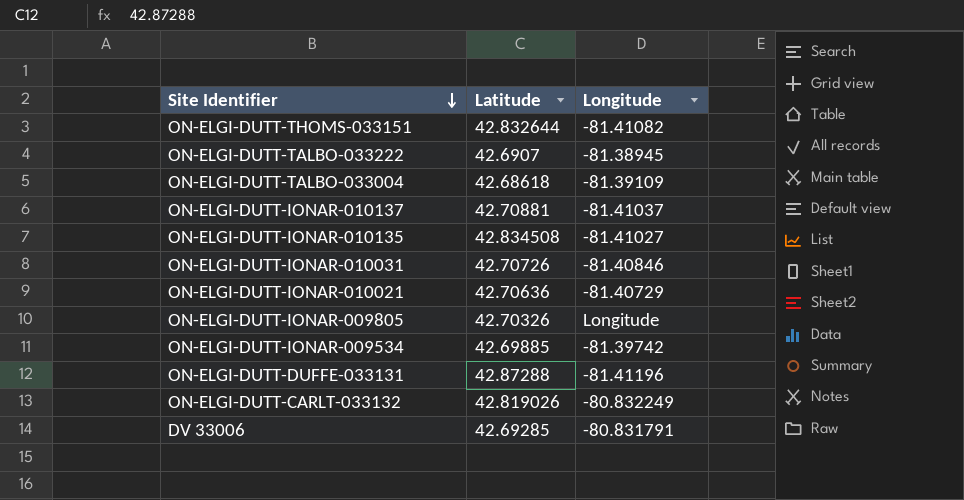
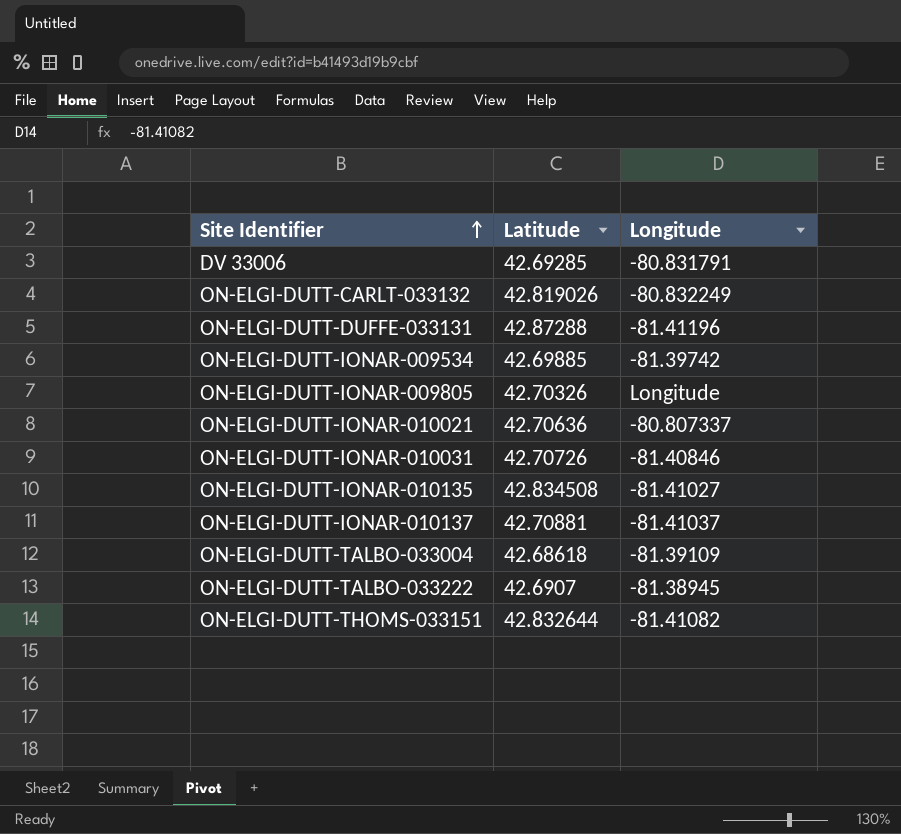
row order: Site Identifier descending -> Site Identifier ascending
ON-ELGI-DUTT-IONAR-010021 | Longitude: -81.40729 -> -80.807337

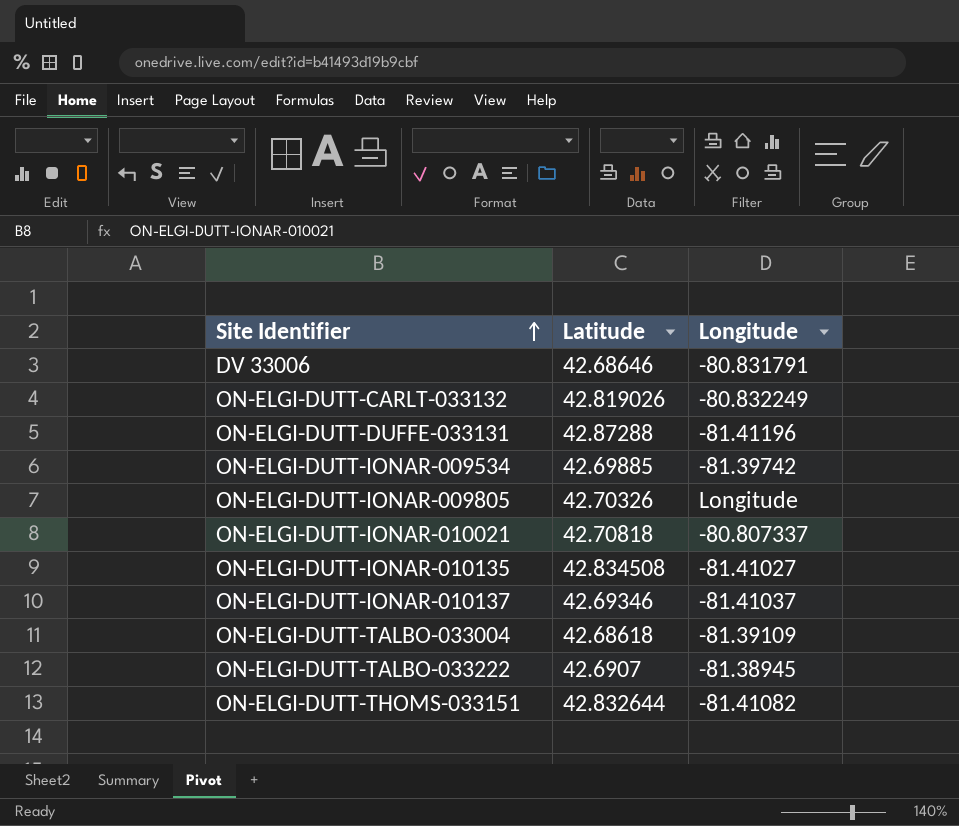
row ON-ELGI-DUTT-IONAR-010031: 42.70726 | -81.40846 -> none
DV 33006 | Latitude: 42.69285 -> 42.68646
ON-ELGI-DUTT-IONAR-010021 | Latitude: 42.70636 -> 42.70818
ON-ELGI-DUTT-IONAR-010137 | Latitude: 42.70881 -> 42.69346

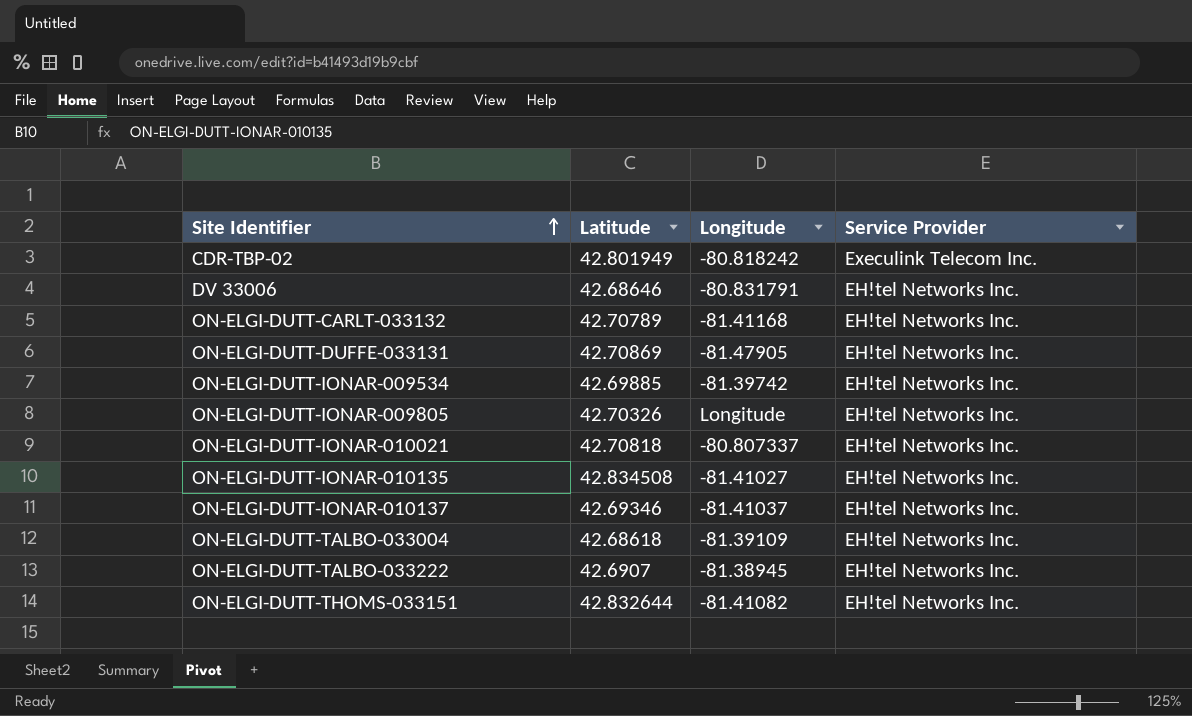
column Service Provider | position: none -> 4
row CDR-TBP-02: none -> 42.801949 | -80.818242 | Execulink Telecom Inc.
ON-ELGI-DUTT-CARLT-033132 | Latitude: 42.819026 -> 42.70789
ON-ELGI-DUTT-CARLT-033132 | Longitude: -80.832249 -> -81.41168
ON-ELGI-DUTT-DUFFE-033131 | Latitude: 42.87288 -> 42.70869
ON-ELGI-DUTT-DUFFE-033131 | Longitude: -81.41196 -> -81.47905

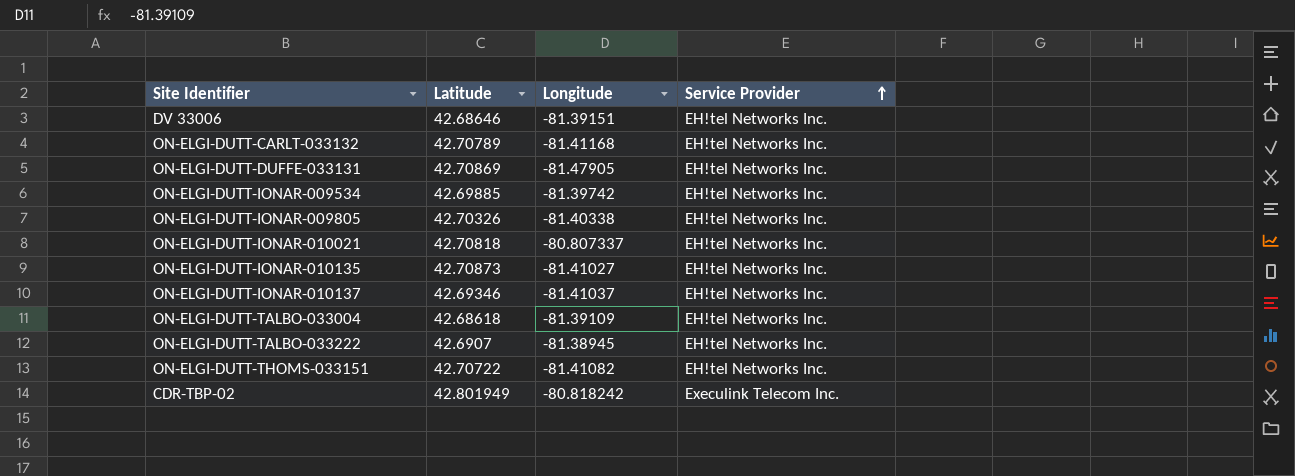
row order: Site Identifier ascending -> Service Provider ascending
DV 33006 | Longitude: -80.831791 -> -81.39151
ON-ELGI-DUTT-IONAR-009805 | Longitude: Longitude -> -81.40338
ON-ELGI-DUTT-IONAR-010135 | Latitude: 42.834508 -> 42.70873
ON-ELGI-DUTT-THOMS-033151 | Latitude: 42.832644 -> 42.70722

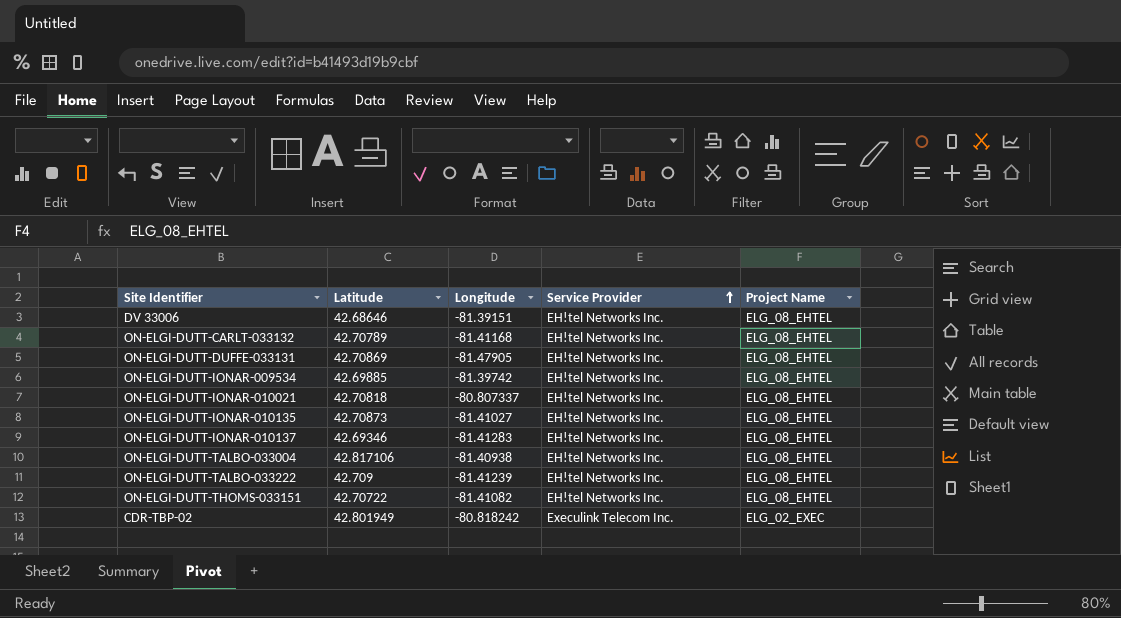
column Project Name | position: none -> 5
row ON-ELGI-DUTT-IONAR-009805: 42.70326 | -81.40338 | EH!tel Networks Inc. -> none
ON-ELGI-DUTT-IONAR-010137 | Longitude: -81.41037 -> -81.41283
ON-ELGI-DUTT-TALBO-033004 | Latitude: 42.68618 -> 42.817106
ON-ELGI-DUTT-TALBO-033004 | Longitude: -81.39109 -> -81.40938
ON-ELGI-DUTT-TALBO-033222 | Latitude: 42.6907 -> 42.709
ON-ELGI-DUTT-TALBO-033222 | Longitude: -81.38945 -> -81.41239

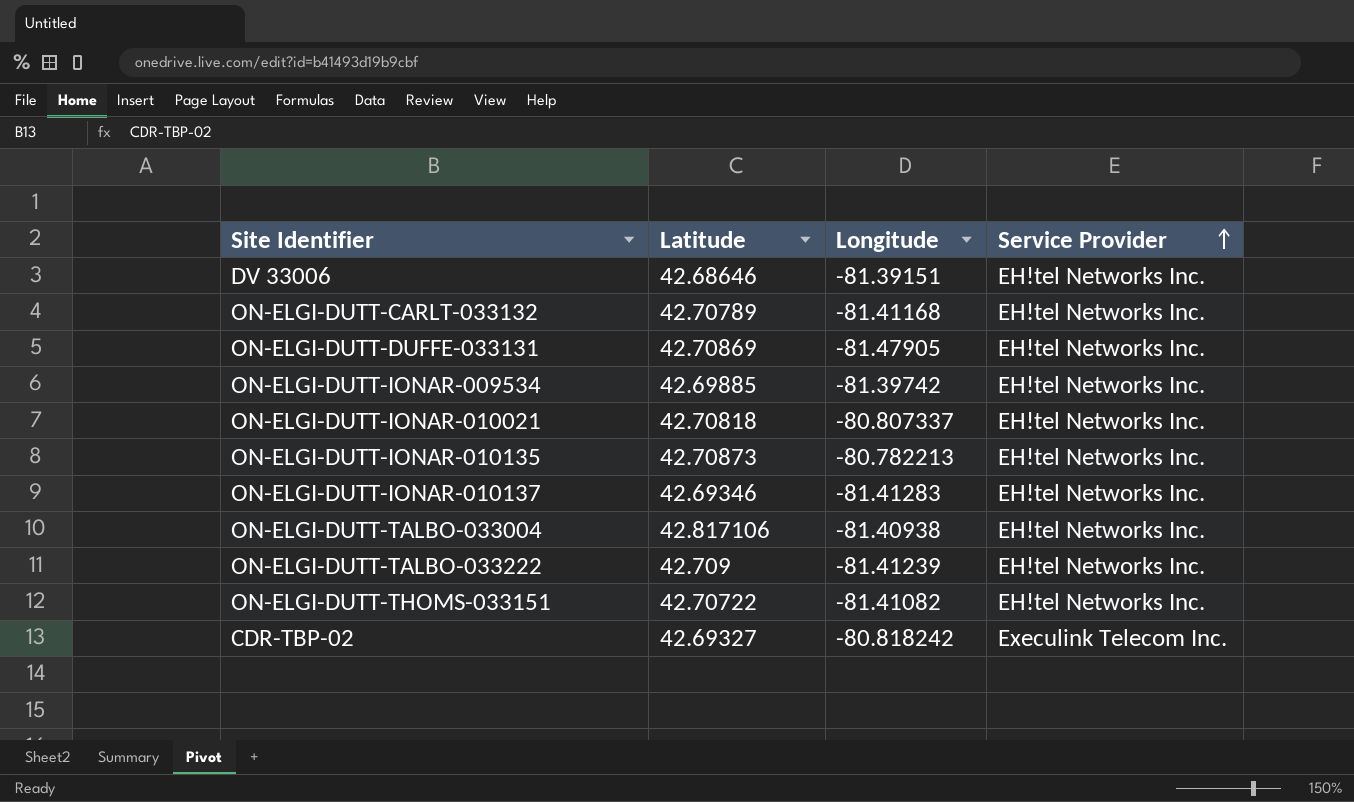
column Project Name | position: 5 -> none
ON-ELGI-DUTT-IONAR-010135 | Longitude: -81.41027 -> -80.782213
CDR-TBP-02 | Latitude: 42.801949 -> 42.69327

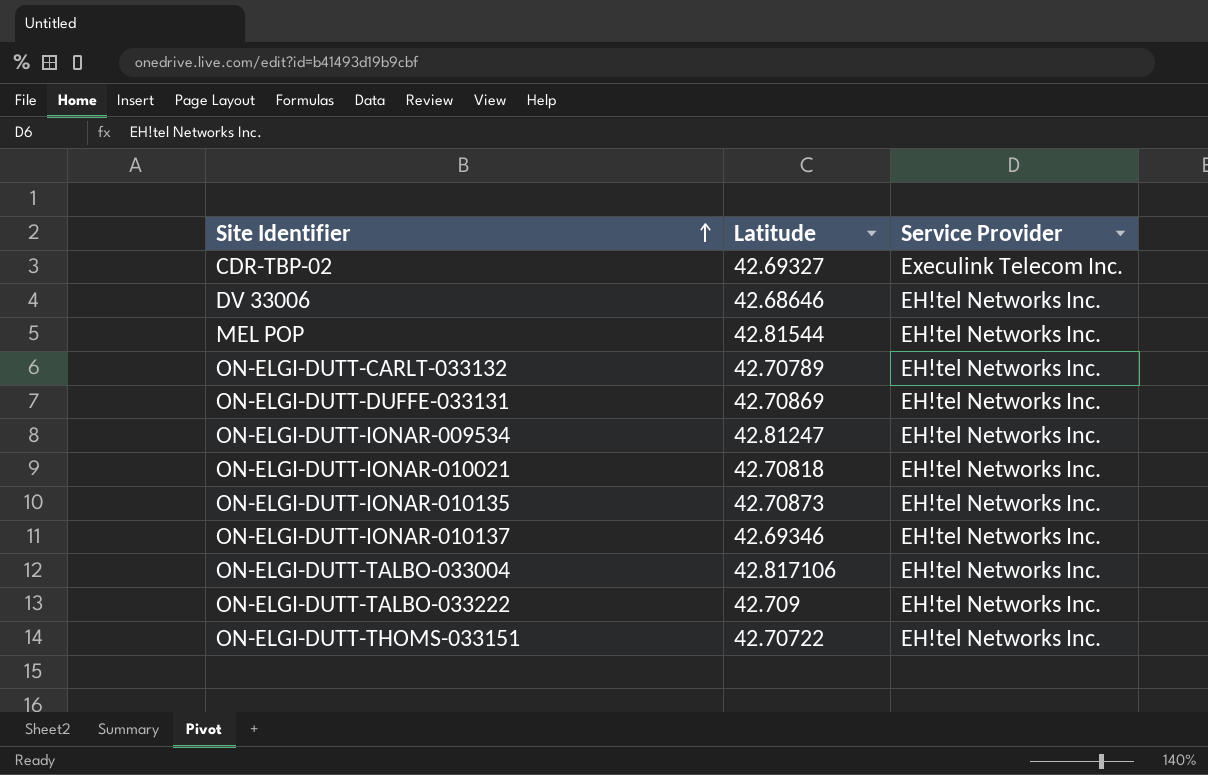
row order: Service Provider ascending -> Site Identifier ascending
column Longitude | position: 3 -> none
row MEL POP: none -> 42.81544 | EH!tel Networks Inc.
ON-ELGI-DUTT-IONAR-009534 | Latitude: 42.69885 -> 42.81247

